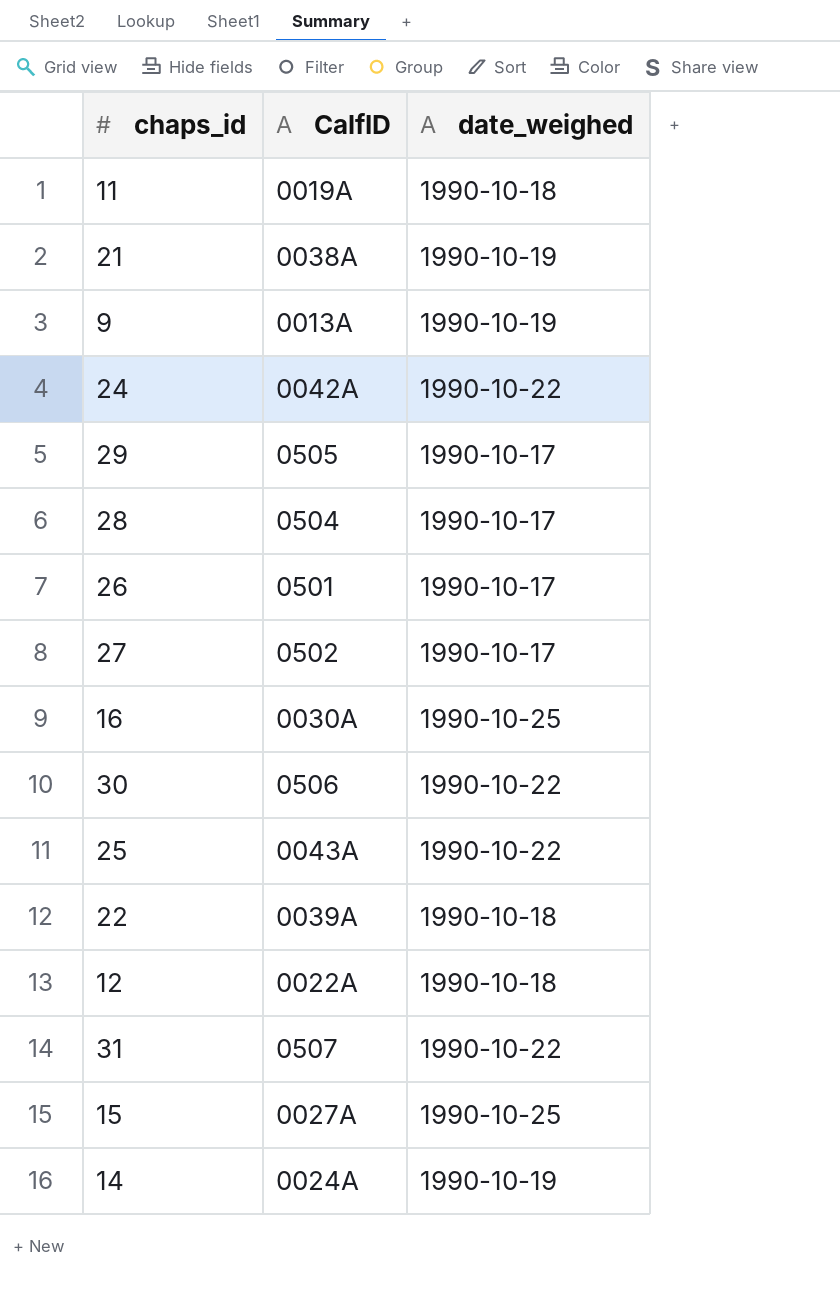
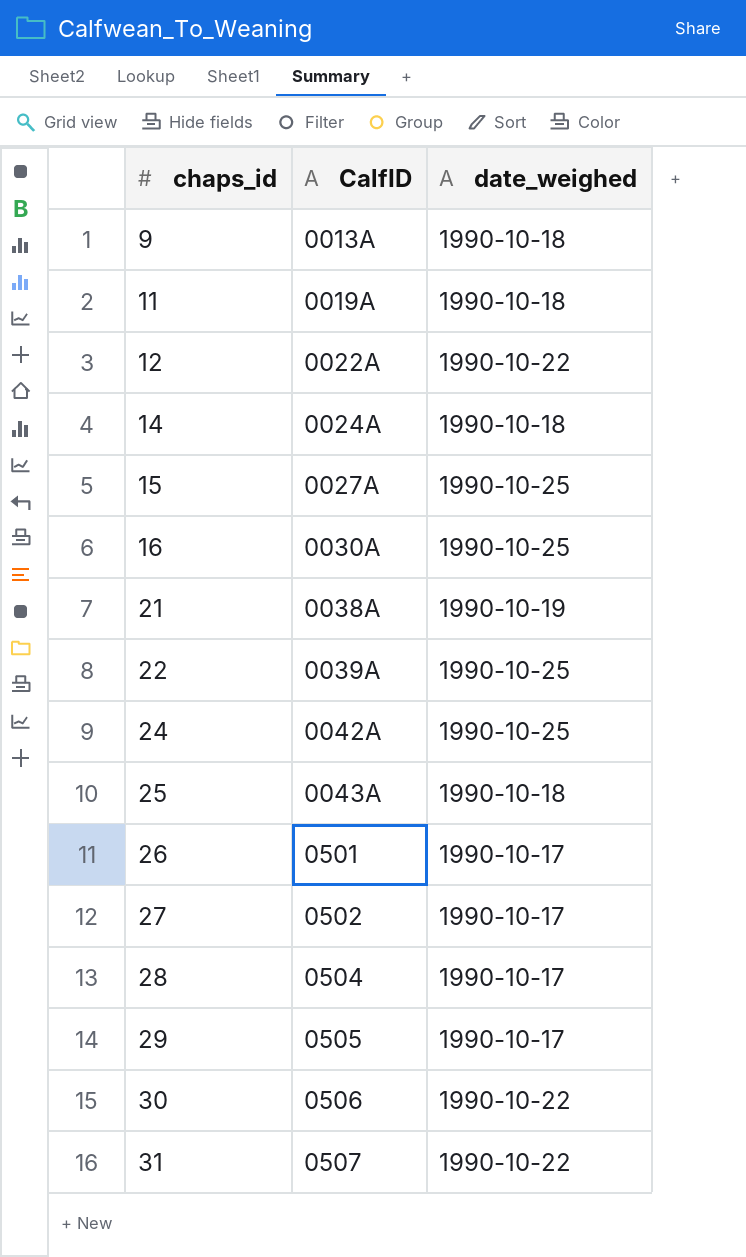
row order: none -> chaps_id ascending
9 | date_weighed: 1990-10-19 -> 1990-10-18
12 | date_weighed: 1990-10-18 -> 1990-10-22
14 | date_weighed: 1990-10-19 -> 1990-10-18
22 | date_weighed: 1990-10-18 -> 1990-10-25
24 | date_weighed: 1990-10-22 -> 1990-10-25
25 | date_weighed: 1990-10-22 -> 1990-10-18

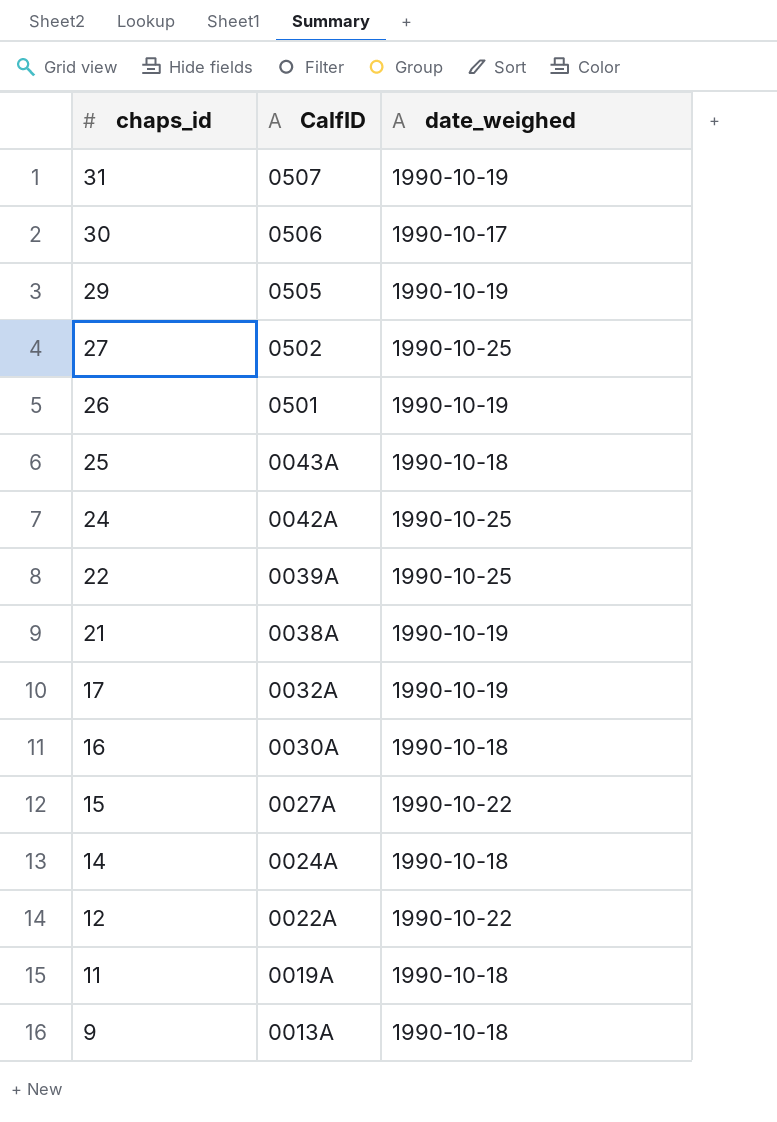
row order: chaps_id ascending -> chaps_id descending
row 28: 0504 | 1990-10-17 -> none
31 | date_weighed: 1990-10-22 -> 1990-10-19
30 | date_weighed: 1990-10-22 -> 1990-10-17
29 | date_weighed: 1990-10-17 -> 1990-10-19
27 | date_weighed: 1990-10-17 -> 1990-10-25
26 | date_weighed: 1990-10-17 -> 1990-10-19
row 17: none -> 0032A | 1990-10-19
16 | date_weighed: 1990-10-25 -> 1990-10-18
15 | date_weighed: 1990-10-25 -> 1990-10-22

